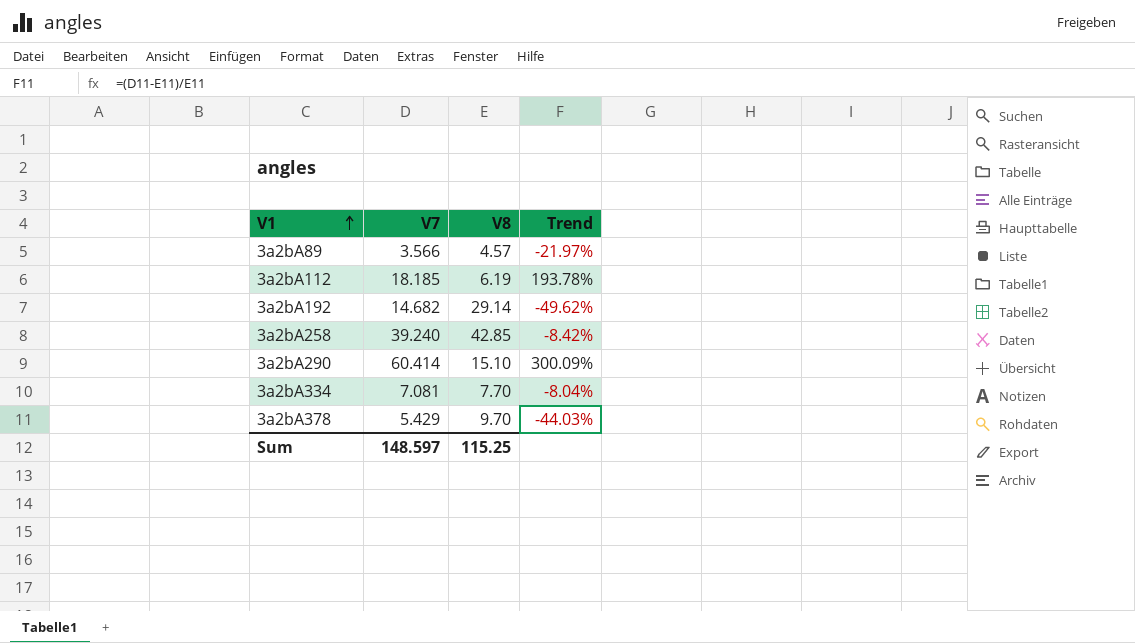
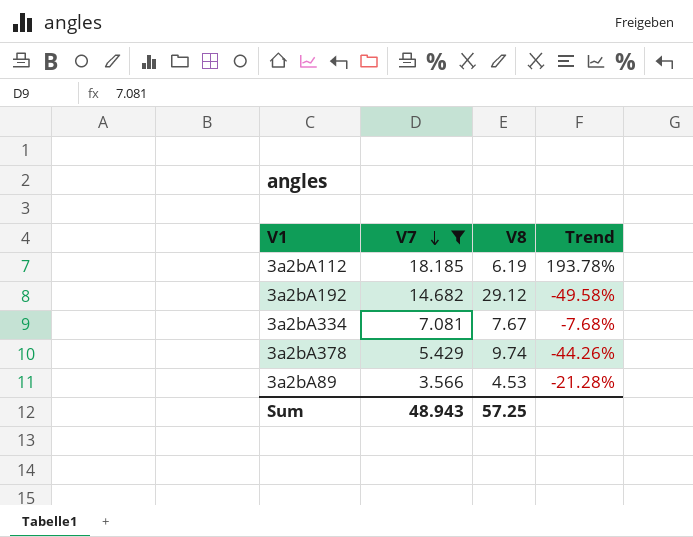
filter: none -> V7 <= 18.185
row order: V1 ascending -> V7 descending
3a2bA192 | V8: 29.14 -> 29.12
3a2bA192 | Trend: -49.62% -> -49.58%
3a2bA334 | V8: 7.70 -> 7.67
3a2bA334 | Trend: -8.04% -> -7.68%
3a2bA378 | V8: 9.70 -> 9.74
3a2bA378 | Trend: -44.03% -> -44.26%
3a2bA89 | V8: 4.57 -> 4.53
3a2bA89 | Trend: -21.97% -> -21.28%
Sum | V7: 148.597 -> 48.943
Sum | V8: 115.25 -> 57.25

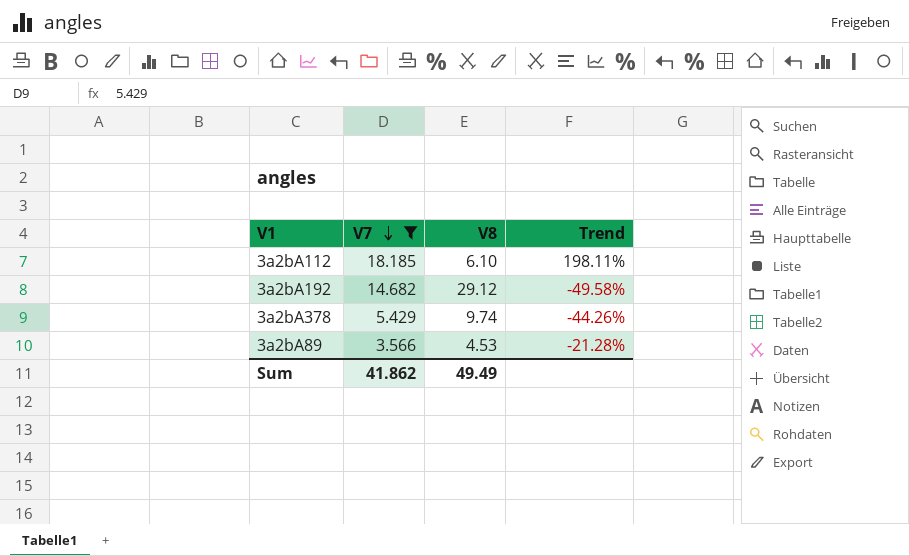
row 3a2bA334: 7.081 | 7.67 | -7.68% -> none
3a2bA112 | V8: 6.19 -> 6.10
3a2bA112 | Trend: 193.78% -> 198.11%
Sum | V7: 48.943 -> 41.862
Sum | V8: 57.25 -> 49.49

